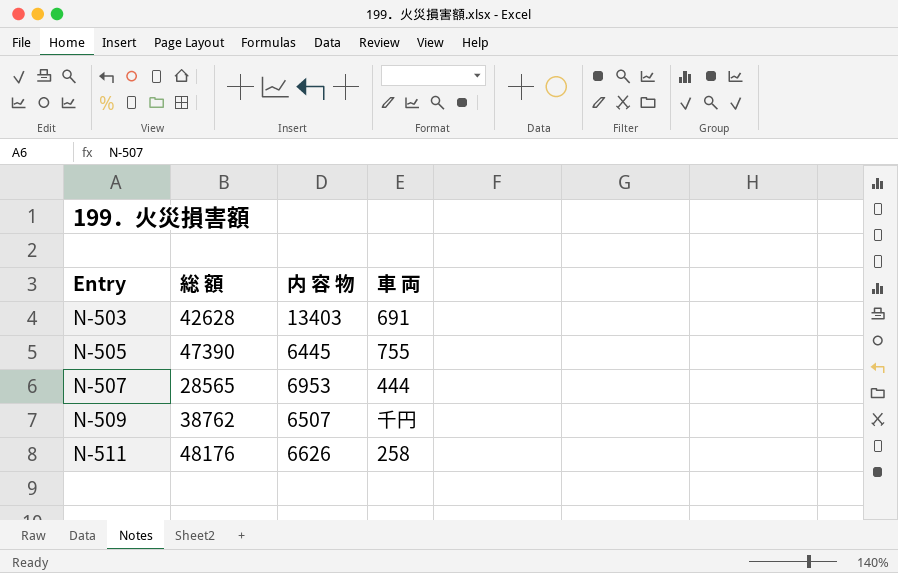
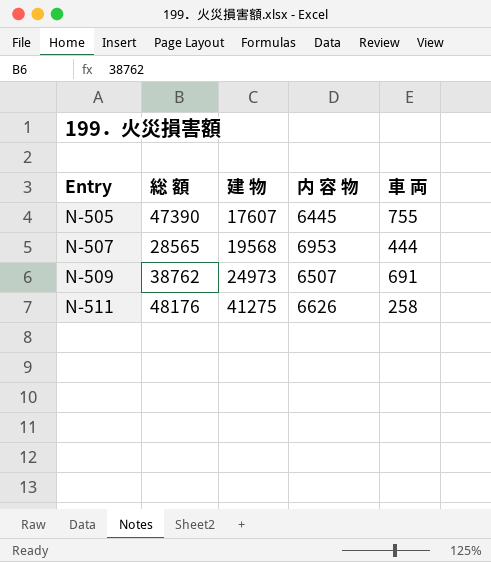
column 建 物 | position: none -> 3
row N-503: 42628 | 13403 | 691 -> none
N-509 | 車 両: 千円 -> 691

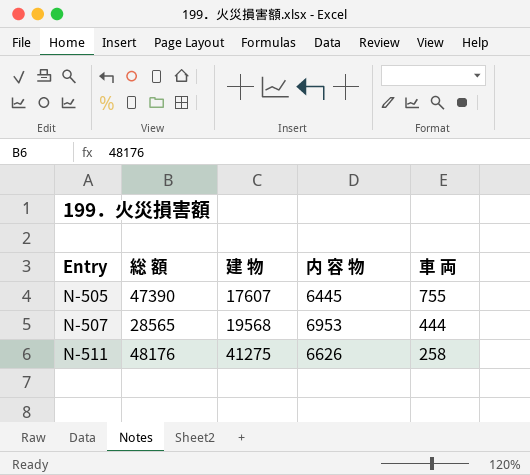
row N-509: 38762 | 24973 | 6507 | 691 -> none

